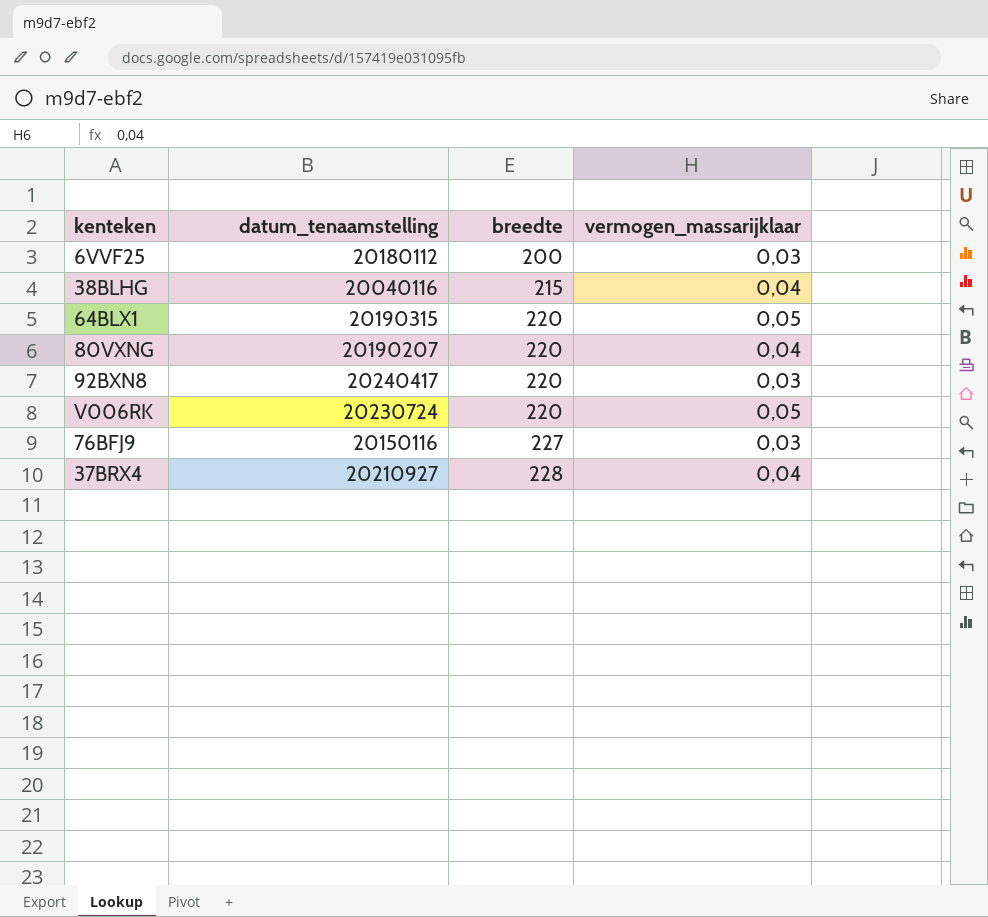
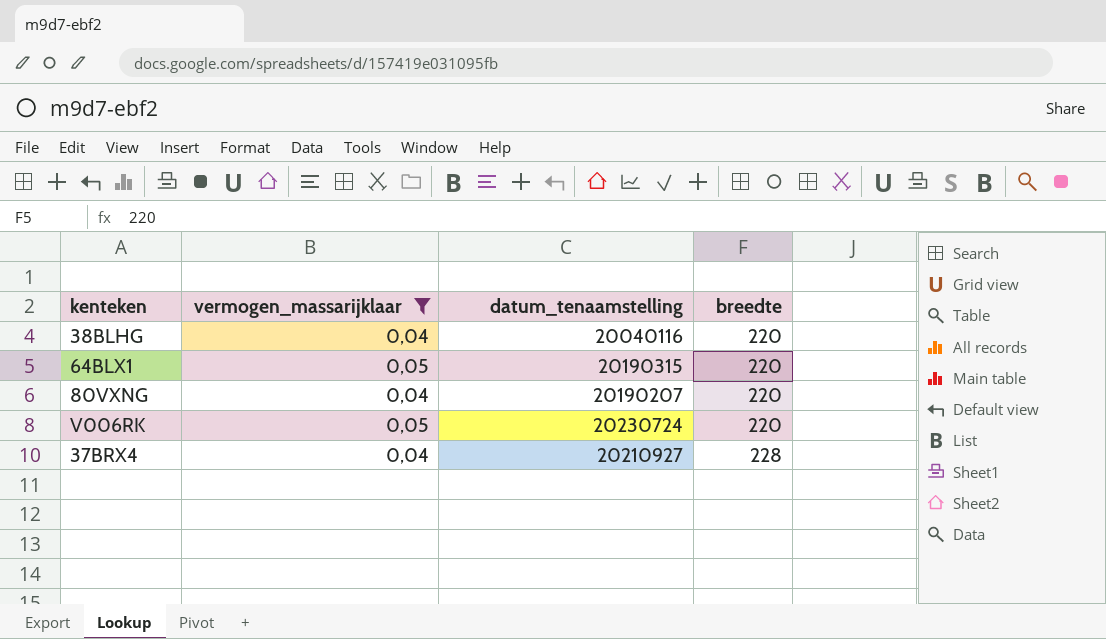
filter: none -> vermogen_massarijklaar != 0,03
column vermogen_massarijklaar | position: 4 -> 2
38BLHG | breedte: 215 -> 220

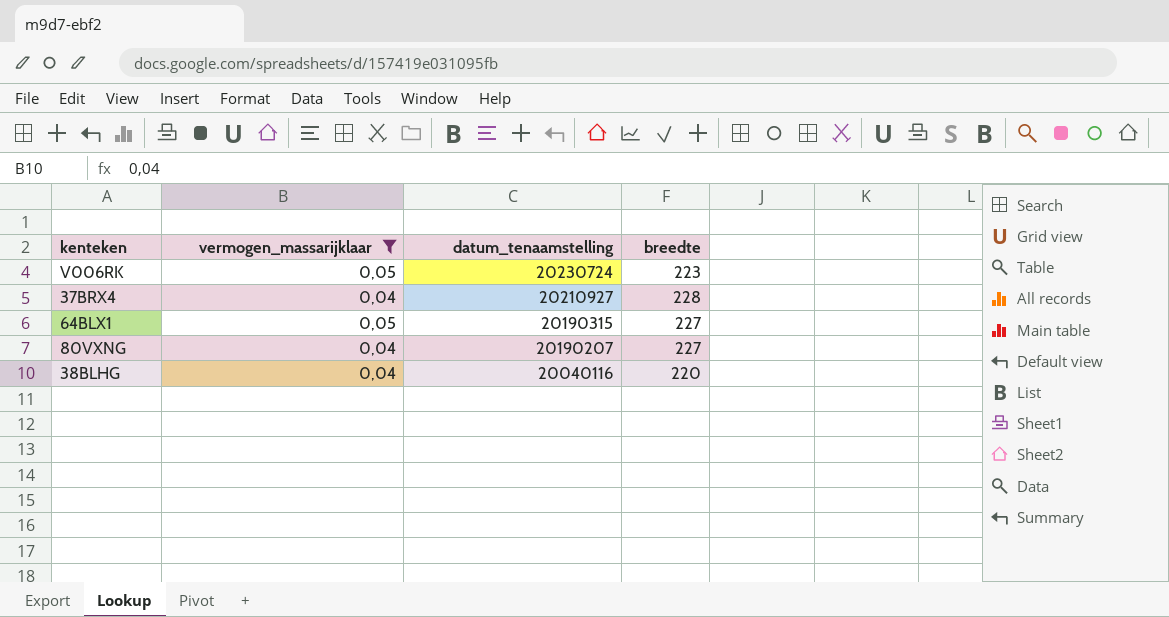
row order: breedte ascending -> datum_tenaamstelling descending
V006RK | breedte: 220 -> 223
64BLX1 | breedte: 220 -> 227
80VXNG | breedte: 220 -> 227

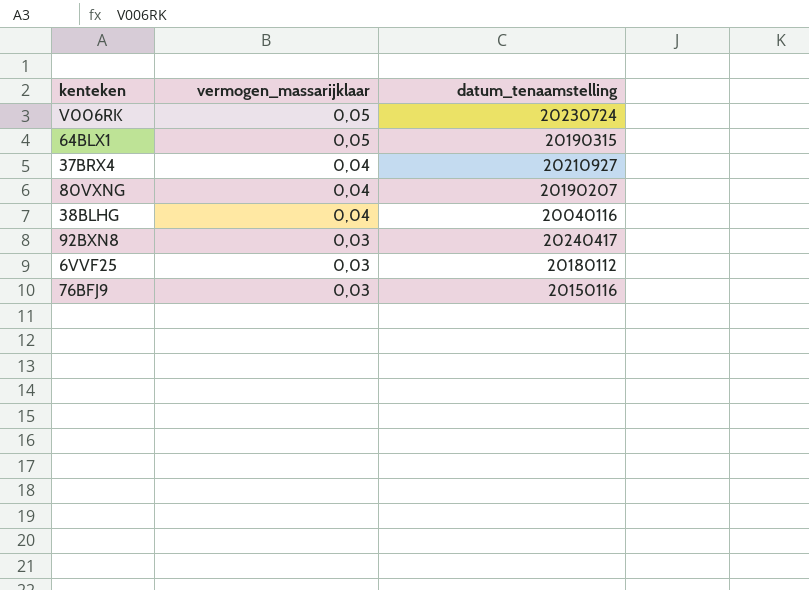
filter: vermogen_massarijklaar != 0,03 -> none
row order: datum_tenaamstelling descending -> vermogen_massarijklaar descending
column breedte | position: 4 -> none

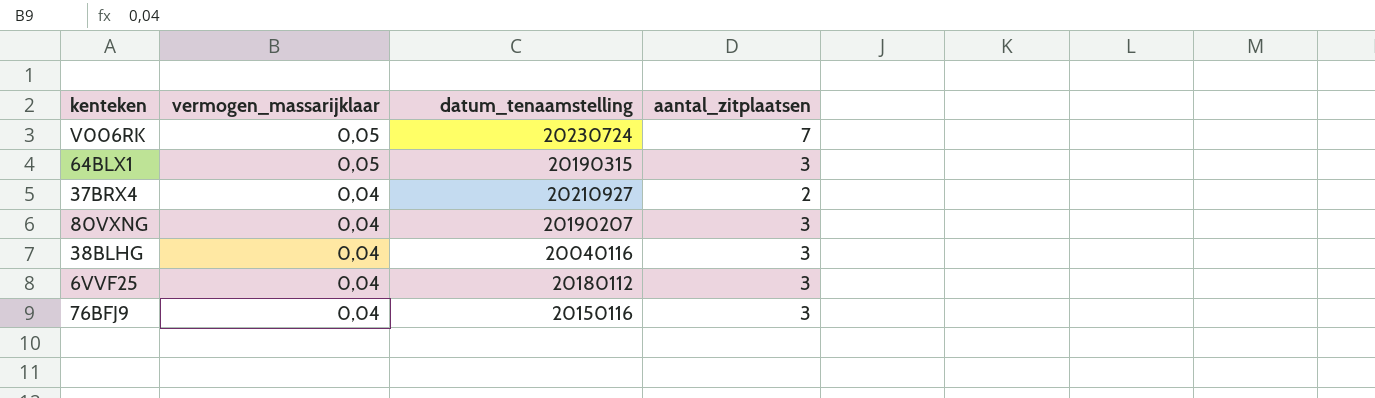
column aantal_zitplaatsen | position: none -> 4
row 92BXN8: 0,03 | 20240417 -> none
6VVF25 | vermogen_massarijklaar: 0,03 -> 0,04
76BFJ9 | vermogen_massarijklaar: 0,03 -> 0,04

